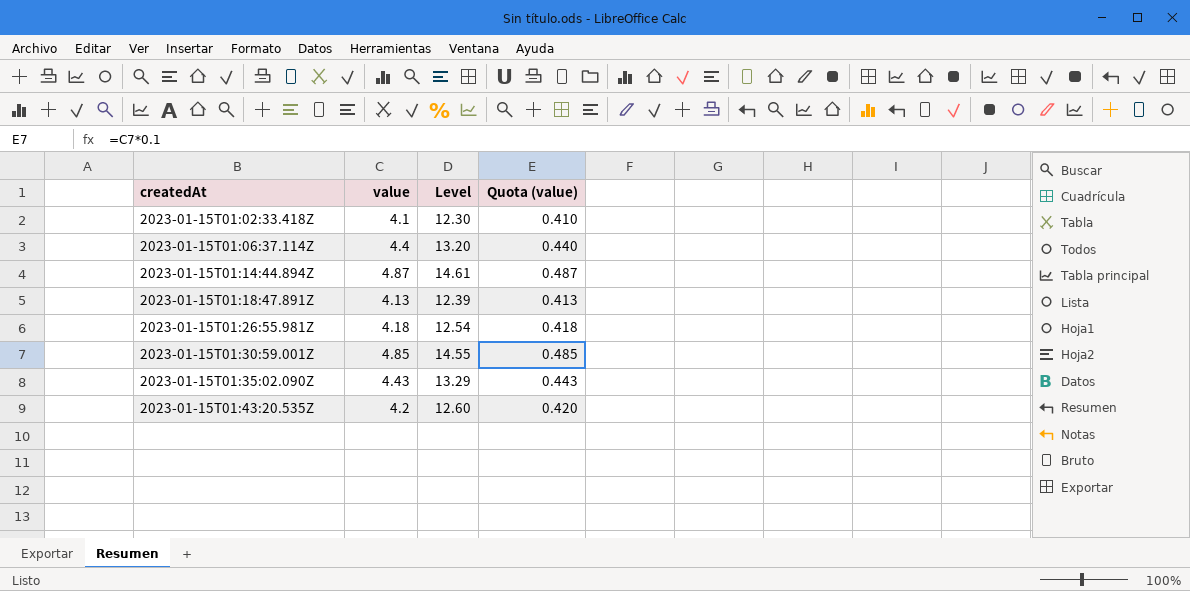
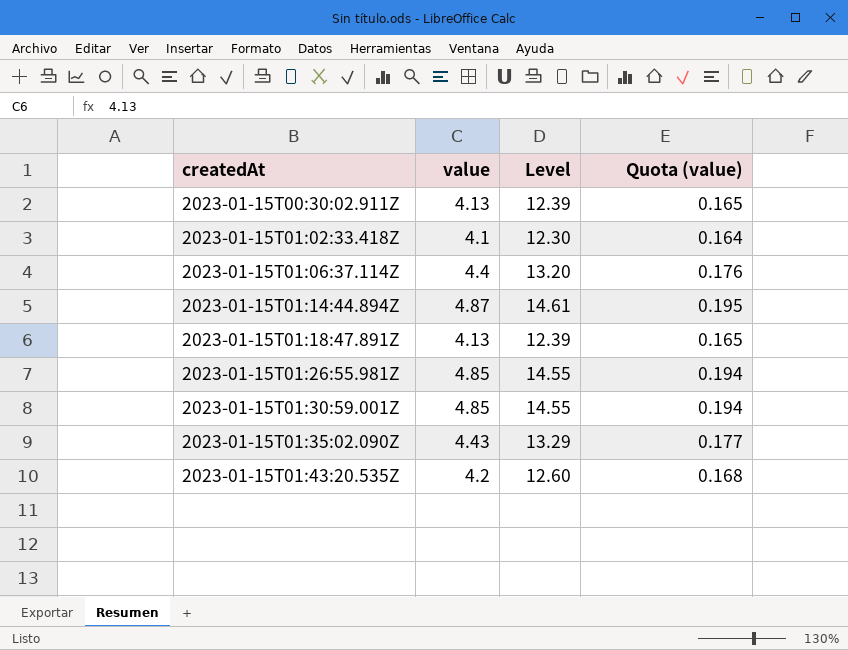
column Quota (value) | formula: [value] * 0.1 -> [value] * 0.04
row 2023-01-15T00:30:02.911Z: none -> 4.13 | 12.39 | 0.165
2023-01-15T01:26:55.981Z | value: 4.18 -> 4.85
2023-01-15T01:26:55.981Z | Level: 12.54 -> 14.55

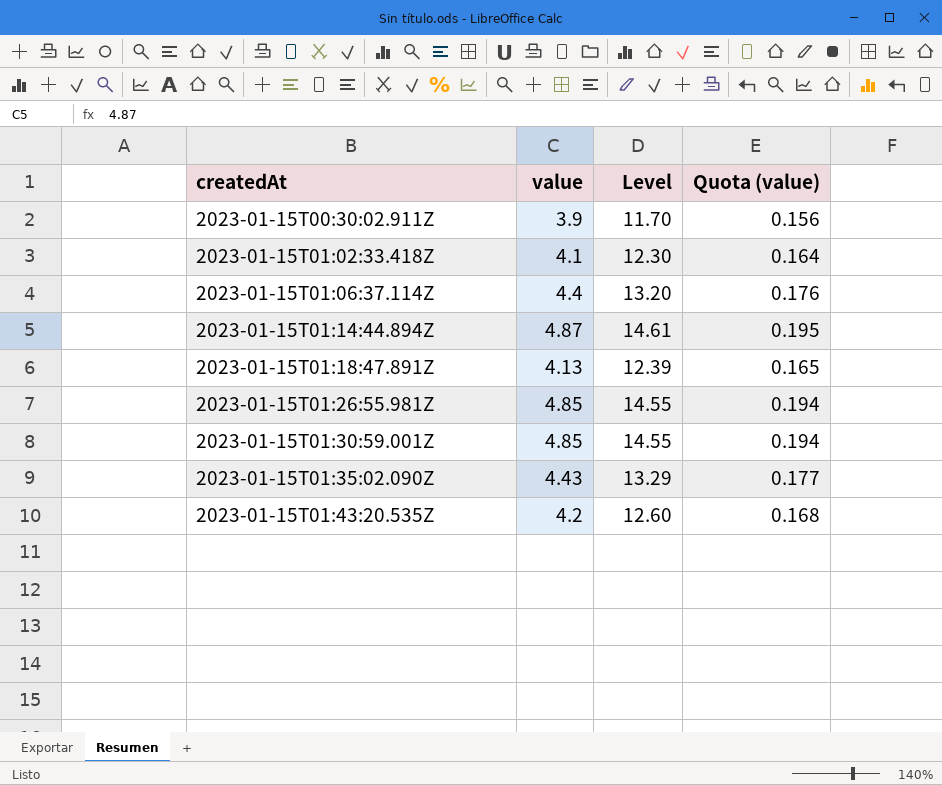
2023-01-15T00:30:02.911Z | value: 4.13 -> 3.9
2023-01-15T00:30:02.911Z | Level: 12.39 -> 11.70
2023-01-15T00:30:02.911Z | Quota (value): 0.165 -> 0.156

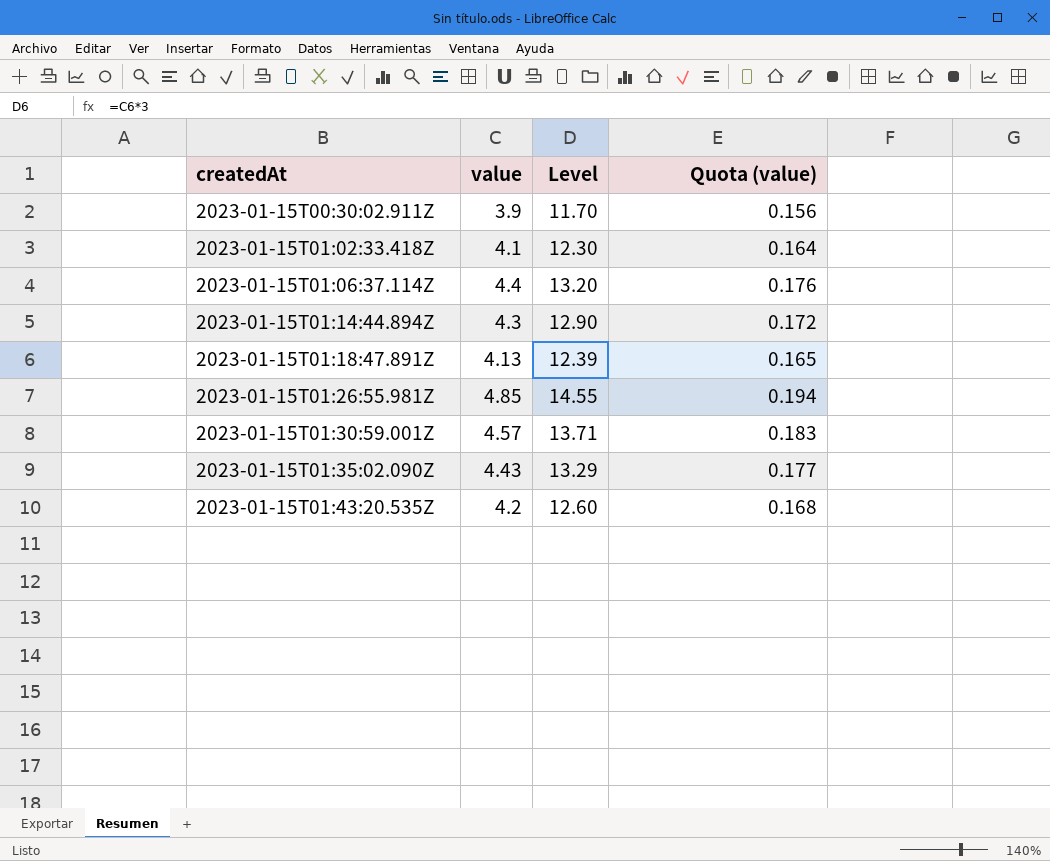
2023-01-15T01:14:44.894Z | value: 4.87 -> 4.3
2023-01-15T01:14:44.894Z | Level: 14.61 -> 12.90
2023-01-15T01:14:44.894Z | Quota (value): 0.195 -> 0.172
2023-01-15T01:30:59.001Z | value: 4.85 -> 4.57
2023-01-15T01:30:59.001Z | Level: 14.55 -> 13.71
2023-01-15T01:30:59.001Z | Quota (value): 0.194 -> 0.183

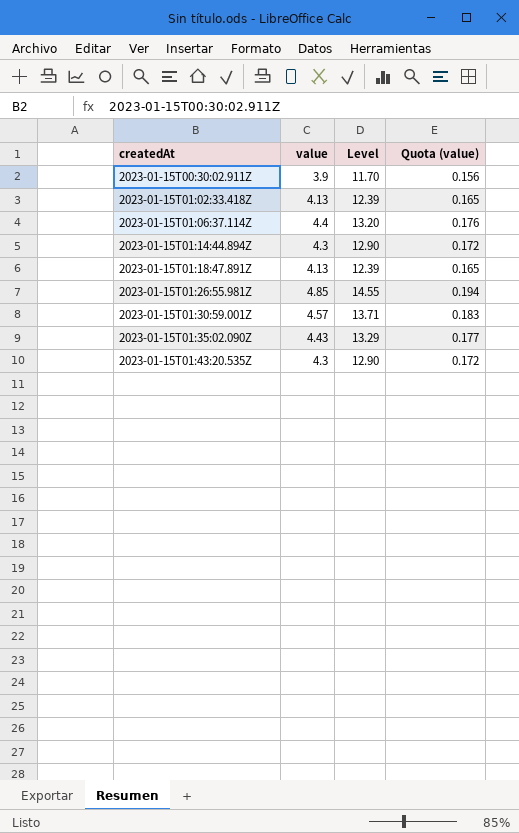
2023-01-15T01:02:33.418Z | value: 4.1 -> 4.13
2023-01-15T01:02:33.418Z | Level: 12.30 -> 12.39
2023-01-15T01:02:33.418Z | Quota (value): 0.164 -> 0.165
2023-01-15T01:43:20.535Z | value: 4.2 -> 4.3
2023-01-15T01:43:20.535Z | Level: 12.60 -> 12.90
2023-01-15T01:43:20.535Z | Quota (value): 0.168 -> 0.172

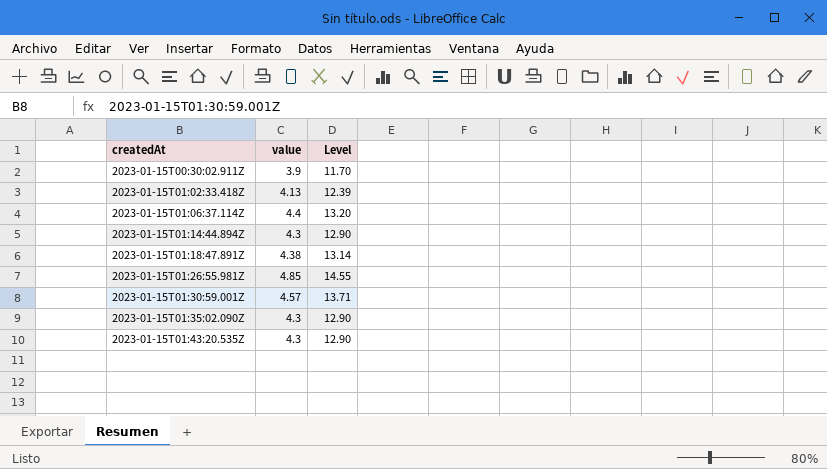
column Quota (value) | formula: [value] * 0.04 -> none
2023-01-15T01:18:47.891Z | value: 4.13 -> 4.38
2023-01-15T01:18:47.891Z | Level: 12.39 -> 13.14
2023-01-15T01:35:02.090Z | value: 4.43 -> 4.3
2023-01-15T01:35:02.090Z | Level: 13.29 -> 12.90

